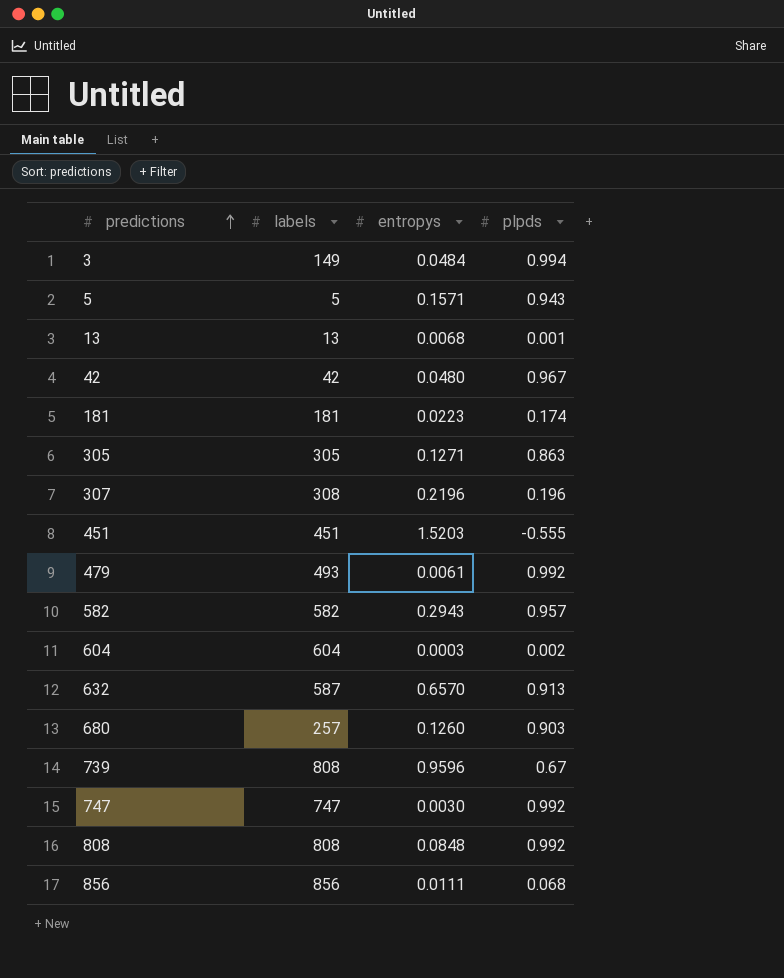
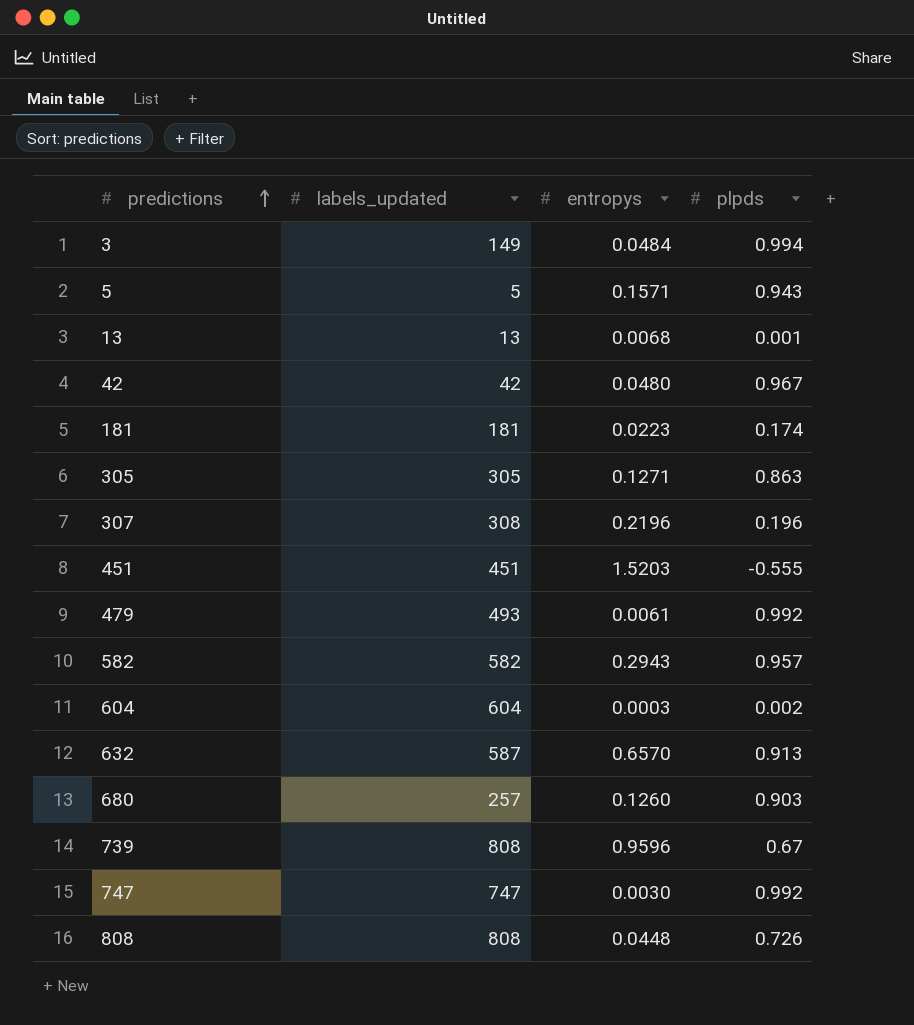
column name: labels -> labels_updated
row 856: 856 | 0.0111 | 0.068 -> none
808 | entropys: 0.0848 -> 0.0448
808 | plpds: 0.992 -> 0.726

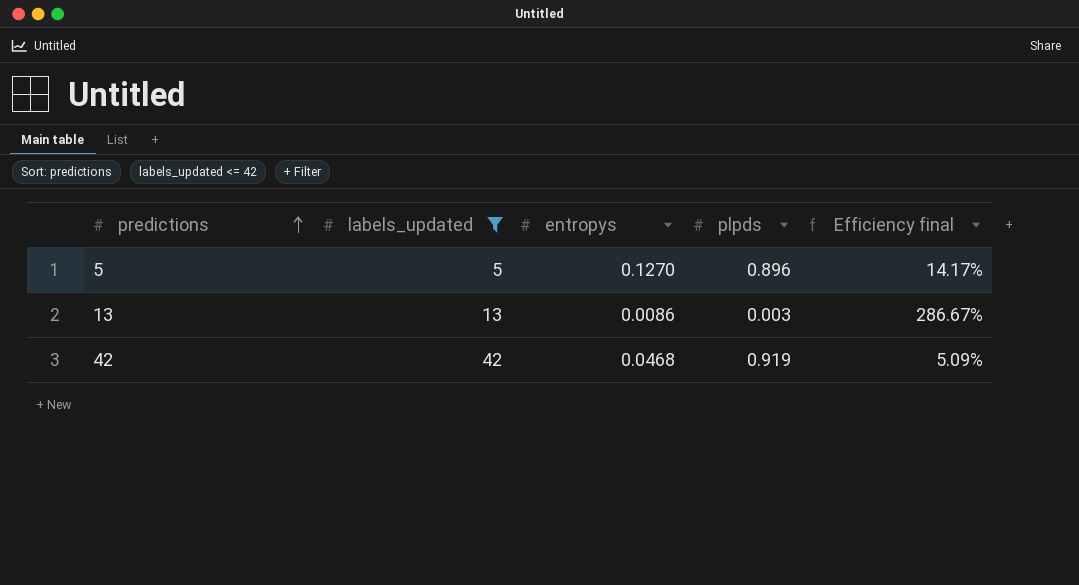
filter: none -> labels_updated <= 42
column Efficiency final | formula: none -> [entropys] / [plpds]
5 | entropys: 0.1571 -> 0.1270
5 | plpds: 0.943 -> 0.896
13 | entropys: 0.0068 -> 0.0086
13 | plpds: 0.001 -> 0.003
42 | entropys: 0.0480 -> 0.0468
42 | plpds: 0.967 -> 0.919

